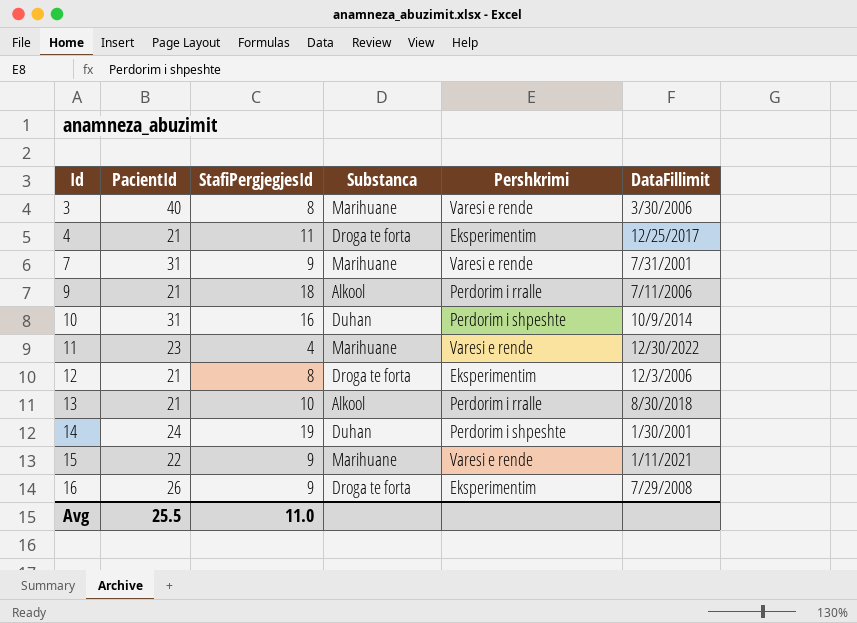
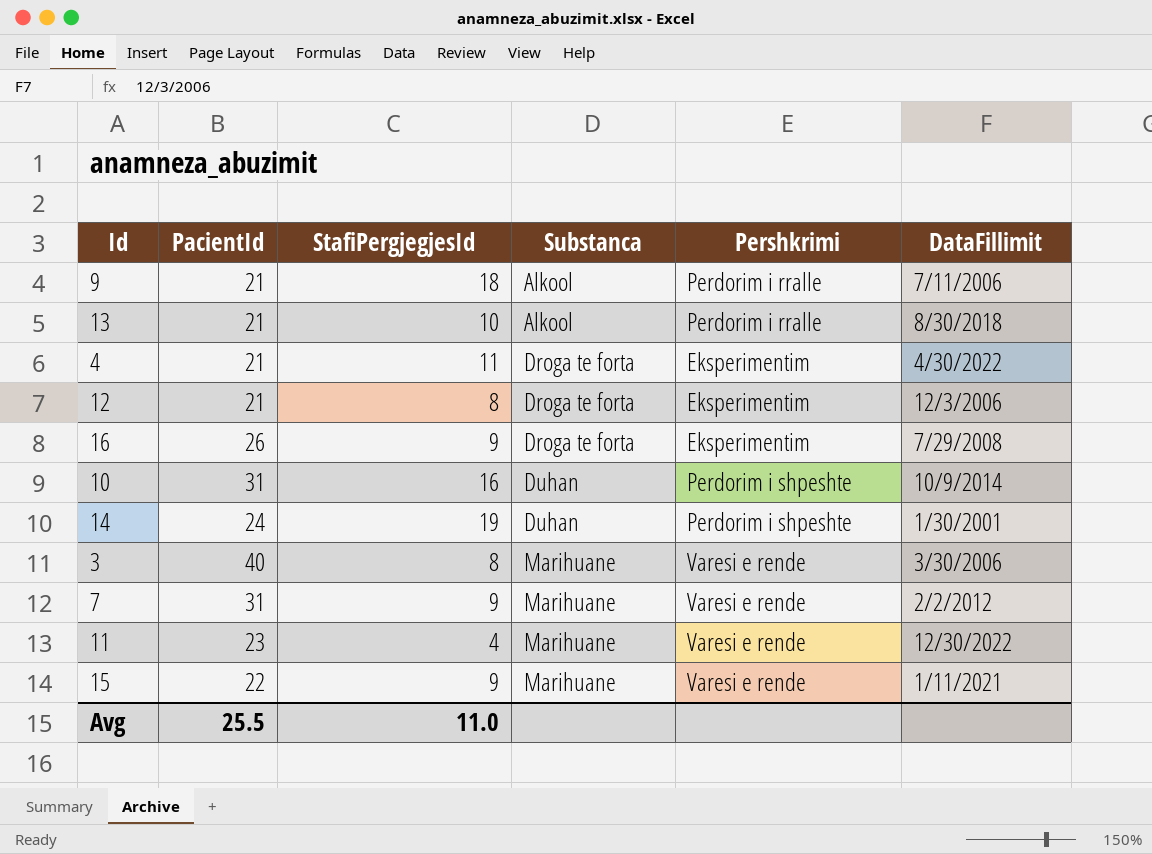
row order: Id ascending -> Substanca ascending
4 | DataFillimit: 12/25/2017 -> 4/30/2022
7 | DataFillimit: 7/31/2001 -> 2/2/2012

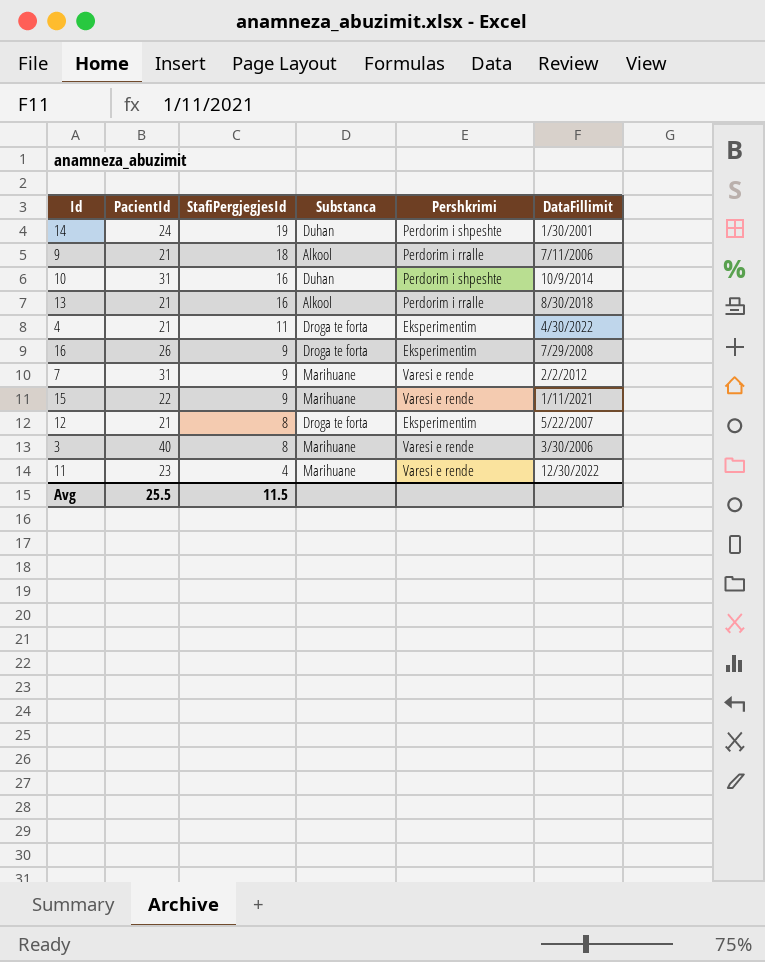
row order: Substanca ascending -> StafiPergjegjesId descending
13 | StafiPergjegjesId: 10 -> 16
12 | DataFillimit: 12/3/2006 -> 5/22/2007
Avg | StafiPergjegjesId: 11.0 -> 11.5

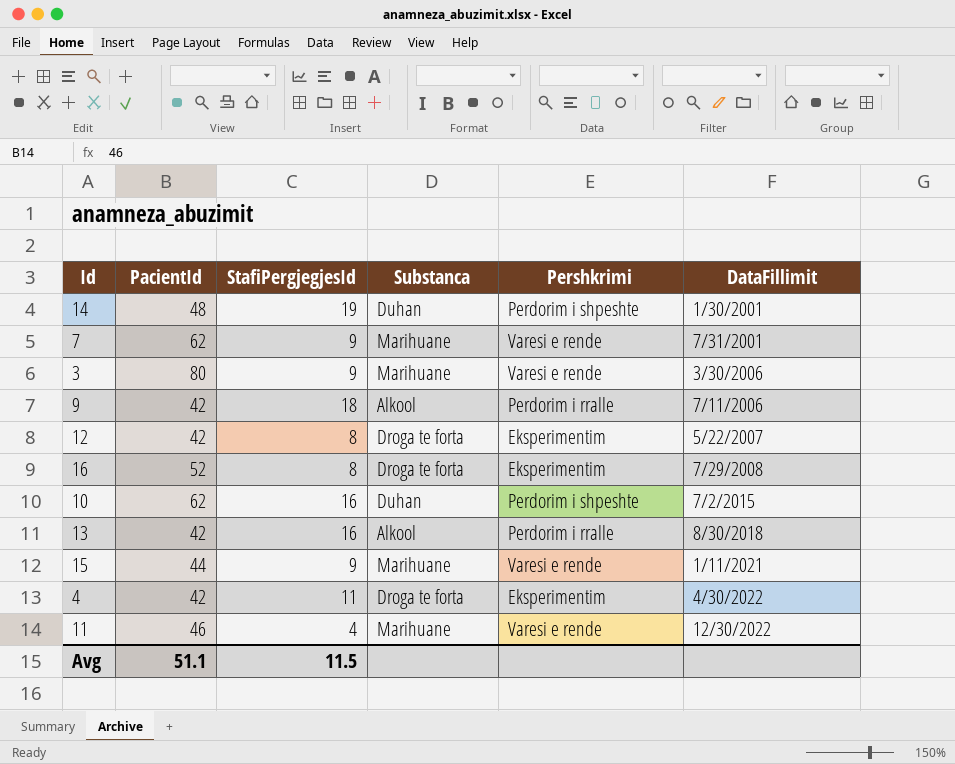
row order: StafiPergjegjesId descending -> DataFillimit ascending
14 | PacientId: 24 -> 48
7 | PacientId: 31 -> 62
7 | DataFillimit: 2/2/2012 -> 7/31/2001
3 | PacientId: 40 -> 80
3 | StafiPergjegjesId: 8 -> 9
9 | PacientId: 21 -> 42
12 | PacientId: 21 -> 42
16 | PacientId: 26 -> 52
16 | StafiPergjegjesId: 9 -> 8
10 | PacientId: 31 -> 62
10 | DataFillimit: 10/9/2014 -> 7/2/2015
13 | PacientId: 21 -> 42
15 | PacientId: 22 -> 44
4 | PacientId: 21 -> 42
11 | PacientId: 23 -> 46
Avg | PacientId: 25.5 -> 51.1

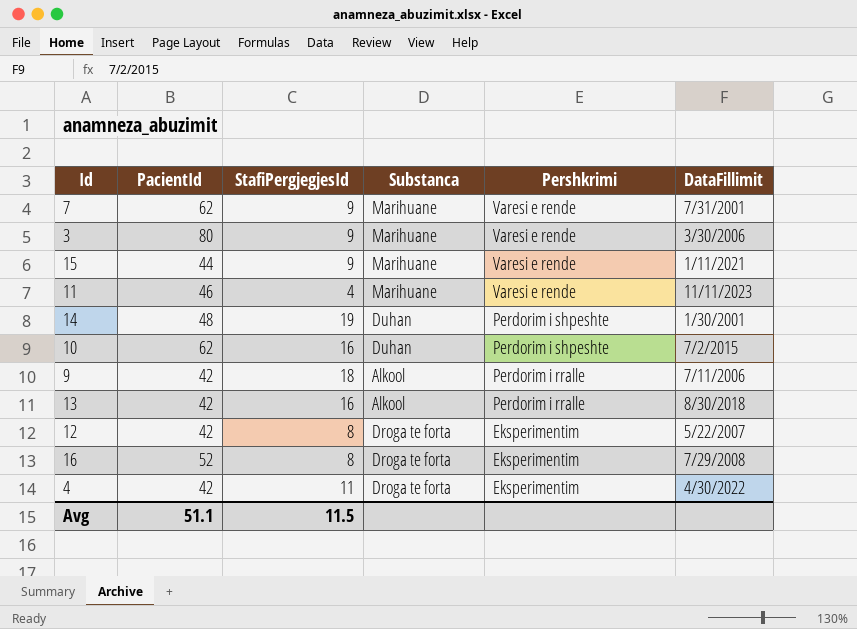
row order: DataFillimit ascending -> Pershkrimi descending
11 | DataFillimit: 12/30/2022 -> 11/11/2023

